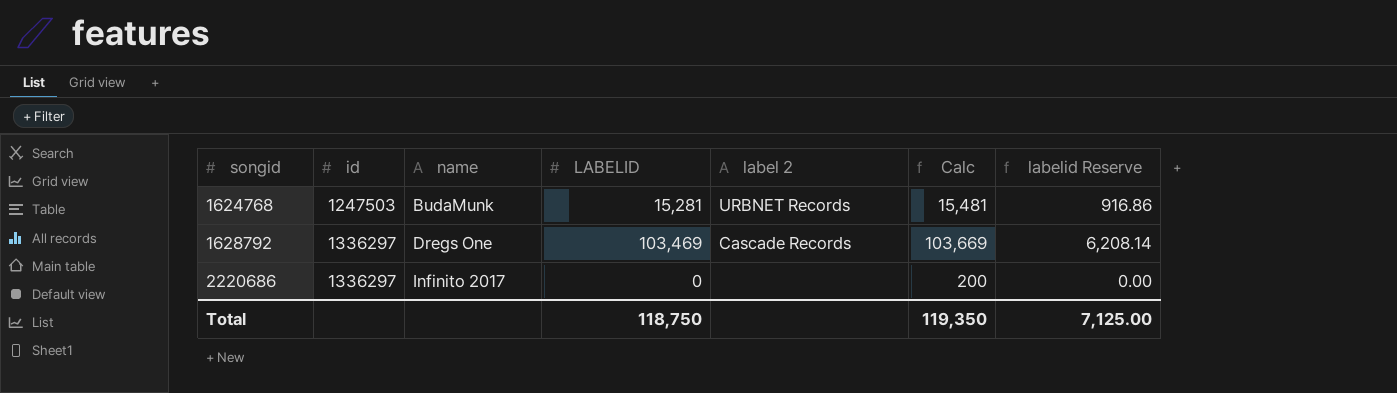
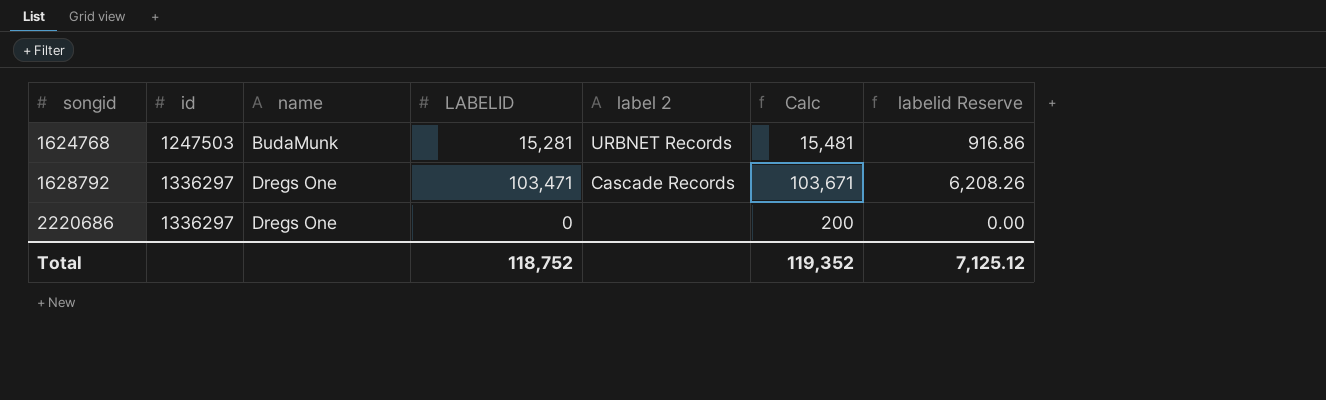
1628792 | LABELID: 103,469 -> 103,471
1628792 | Calc: 103,669 -> 103,671
1628792 | labelid Reserve: 6,208.14 -> 6,208.26
2220686 | name: Infinito 2017 -> Dregs One
Total | LABELID: 118,750 -> 118,752
Total | Calc: 119,350 -> 119,352
Total | labelid Reserve: 7,125.00 -> 7,125.12

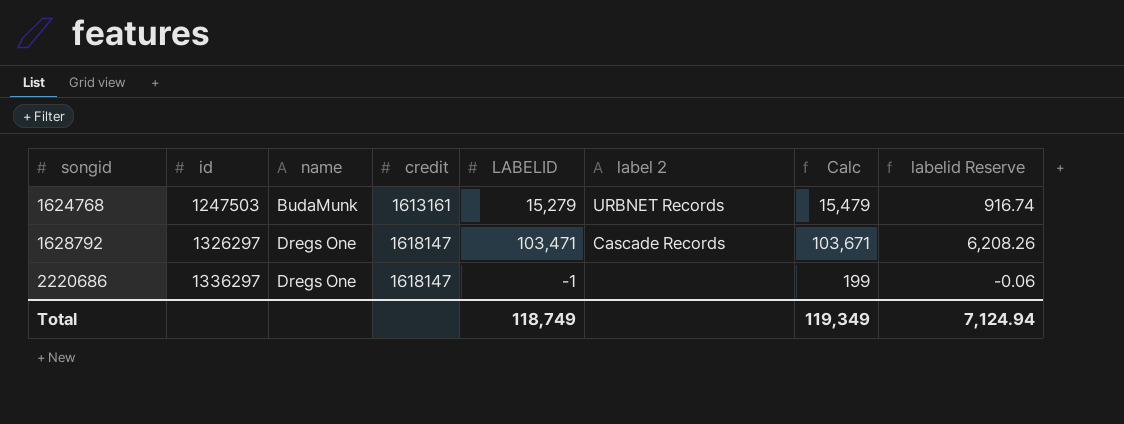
column credit | position: none -> 4
1624768 | LABELID: 15,281 -> 15,279
1624768 | Calc: 15,481 -> 15,479
1624768 | labelid Reserve: 916.86 -> 916.74
1628792 | id: 1336297 -> 1326297
2220686 | LABELID: 0 -> -1
2220686 | Calc: 200 -> 199
2220686 | labelid Reserve: 0.00 -> -0.06
Total | LABELID: 118,752 -> 118,749
Total | Calc: 119,352 -> 119,349
Total | labelid Reserve: 7,125.12 -> 7,124.94

